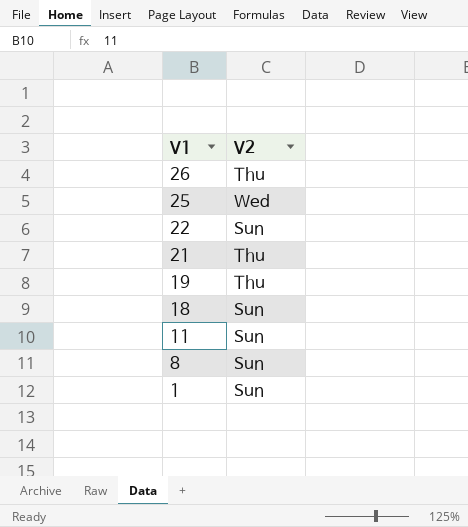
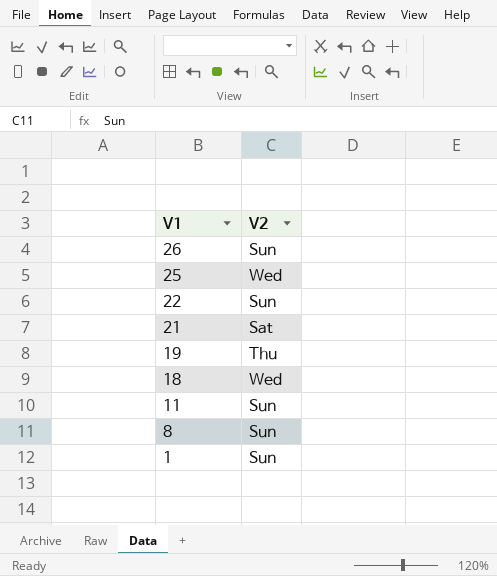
26 | V2: Thu -> Sun
21 | V2: Thu -> Sat
18 | V2: Sun -> Wed

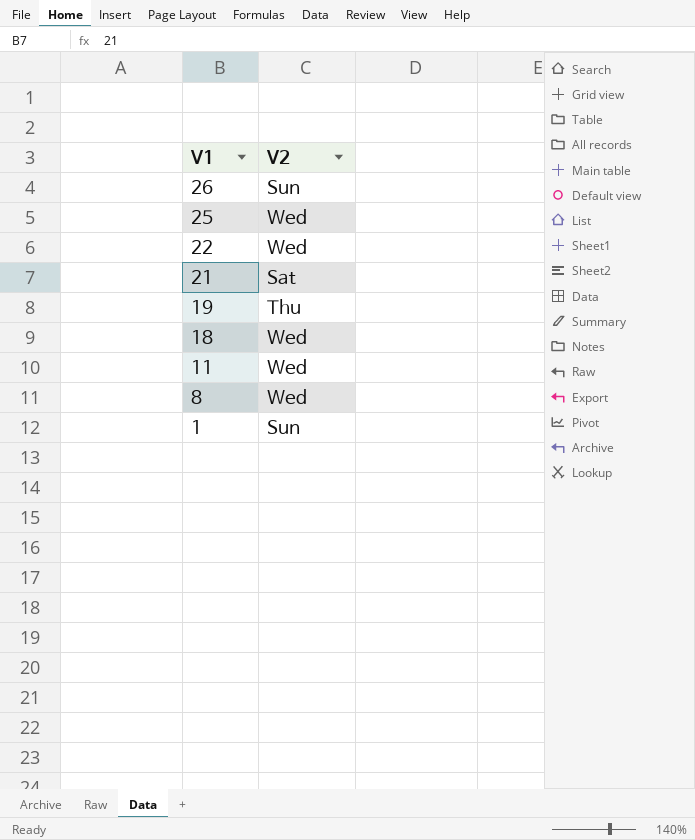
22 | V2: Sun -> Wed
11 | V2: Sun -> Wed
8 | V2: Sun -> Wed

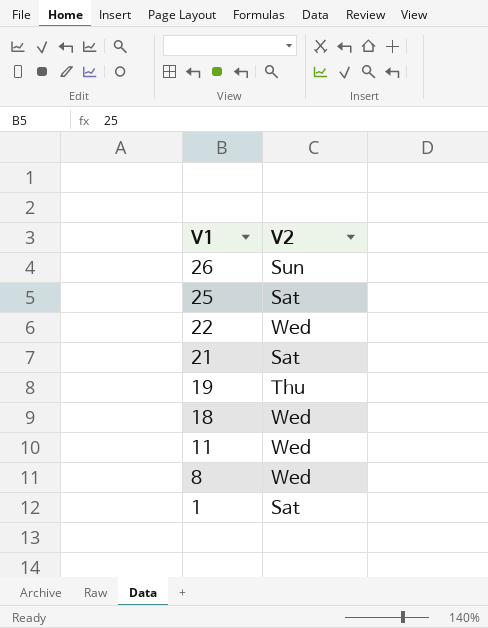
25 | V2: Wed -> Sat
1 | V2: Sun -> Sat

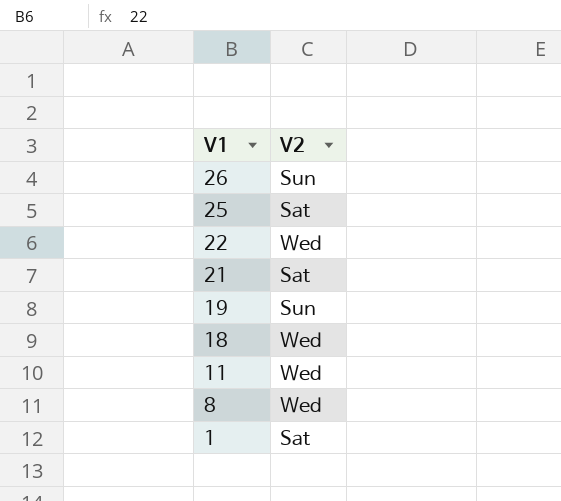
19 | V2: Thu -> Sun

